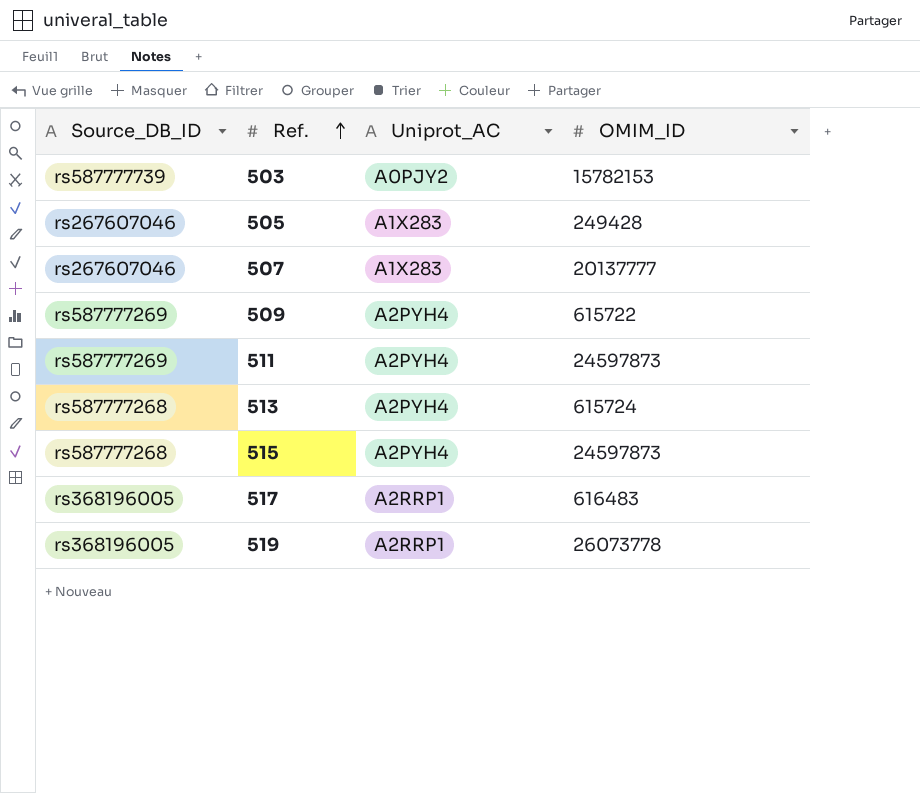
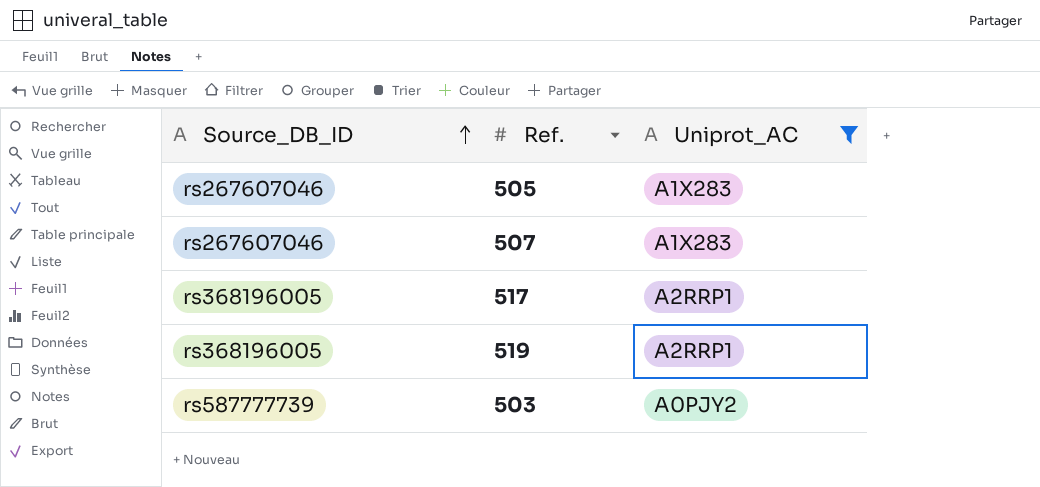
filter: none -> Uniprot_AC != A2PYH4
row order: Ref. ascending -> Source_DB_ID ascending
column OMIM_ID | position: 4 -> none

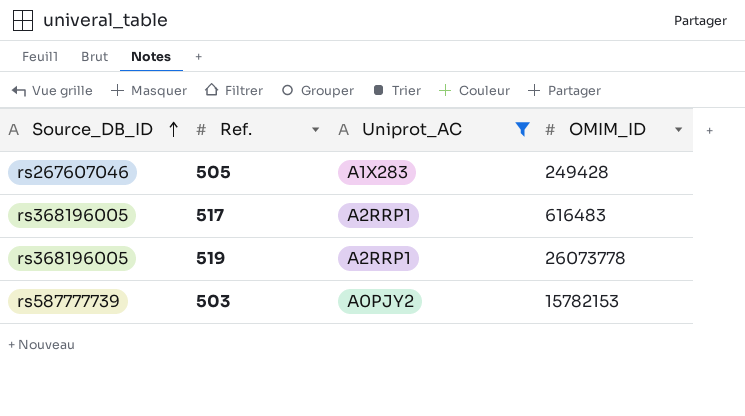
column OMIM_ID | position: none -> 4
row 507: rs267607046 | A1X283 -> none

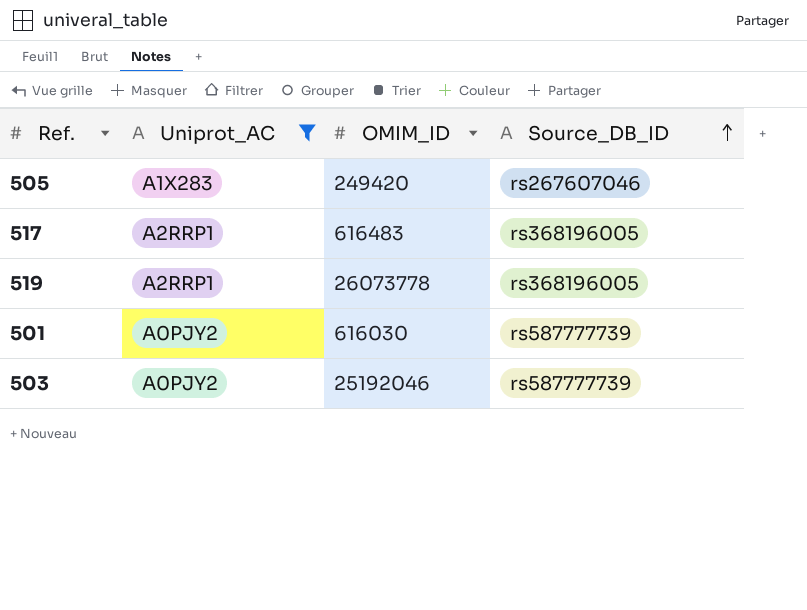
column Source_DB_ID | position: 1 -> 4
505 | OMIM_ID: 249428 -> 249420
row 501: none -> A0PJY2 | 616030 | rs587777739
503 | OMIM_ID: 15782153 -> 25192046

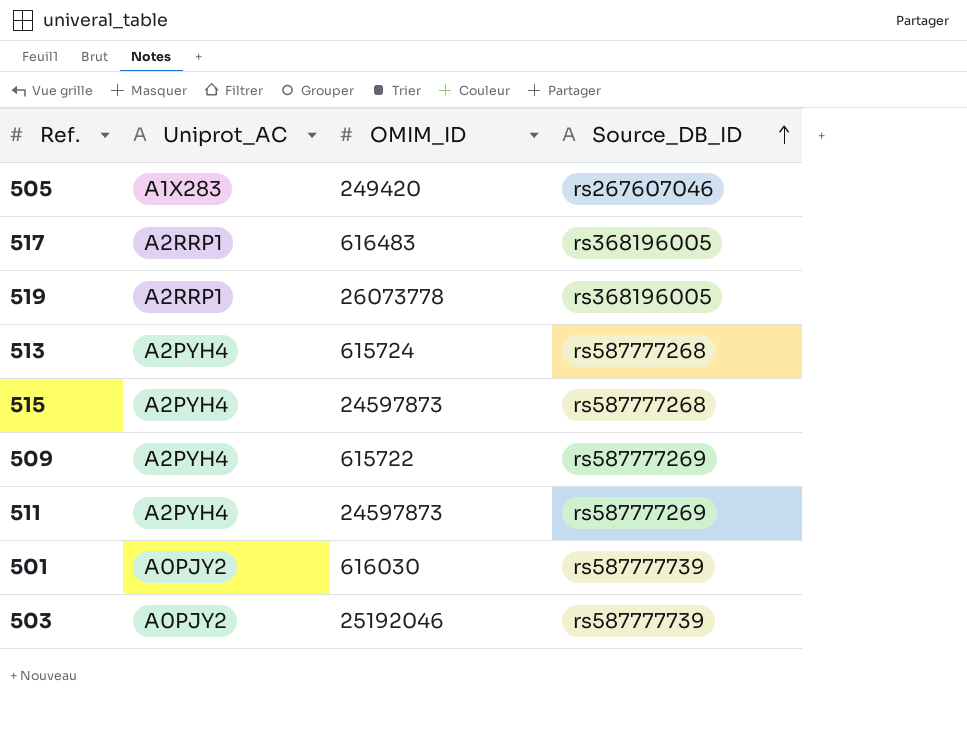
filter: Uniprot_AC != A2PYH4 -> none

